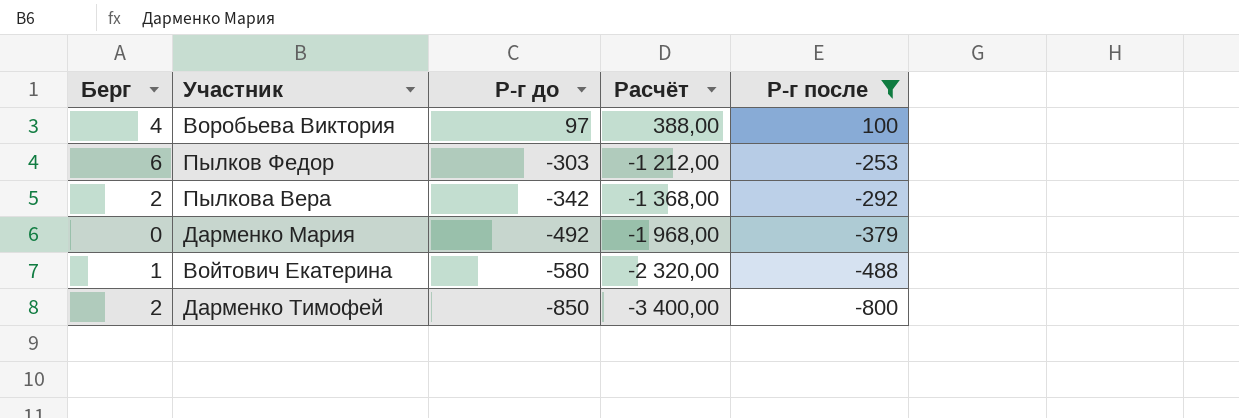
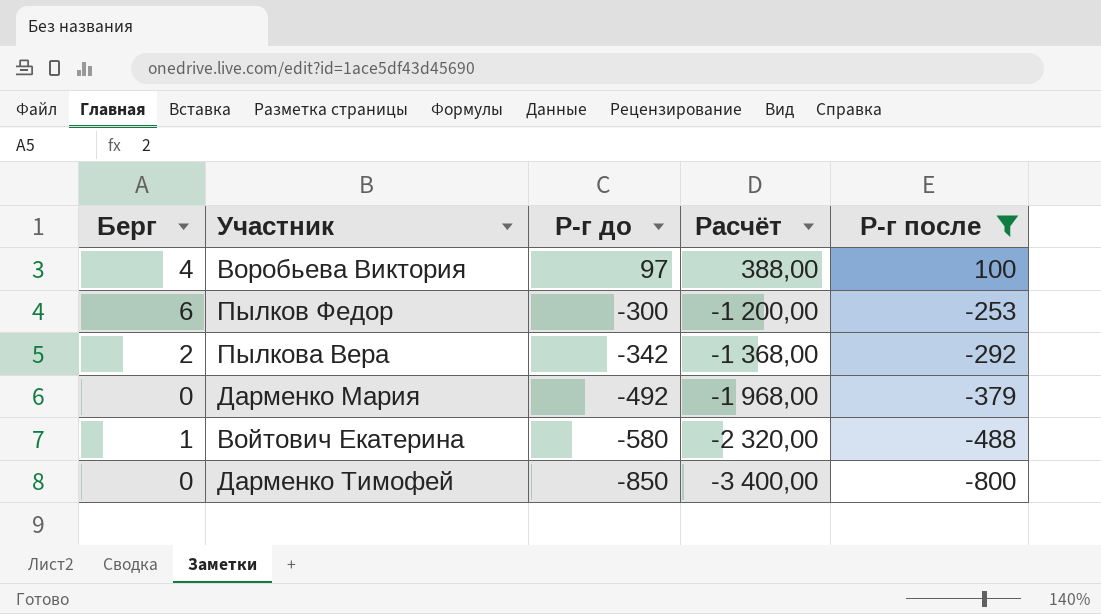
Пылков Федор | Р-г до: -303 -> -300
Пылков Федор | Расчёт: -1 212,00 -> -1 200,00
Дарменко Тимофей | Берг: 2 -> 0

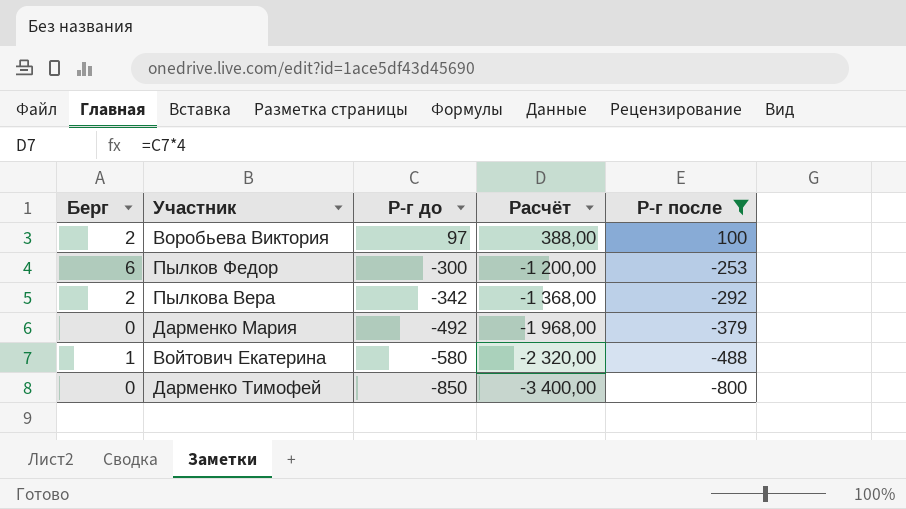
Воробьева Виктория | Берг: 4 -> 2

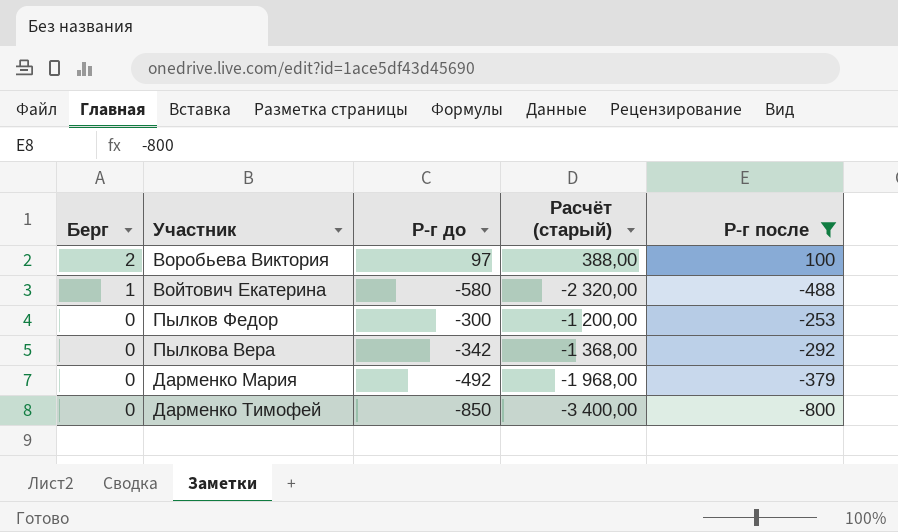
row order: Р-г до descending -> Берг descending
column name: Расчёт -> Расчёт (старый)
Пылков Федор | Берг: 6 -> 0
Пылкова Вера | Берг: 2 -> 0

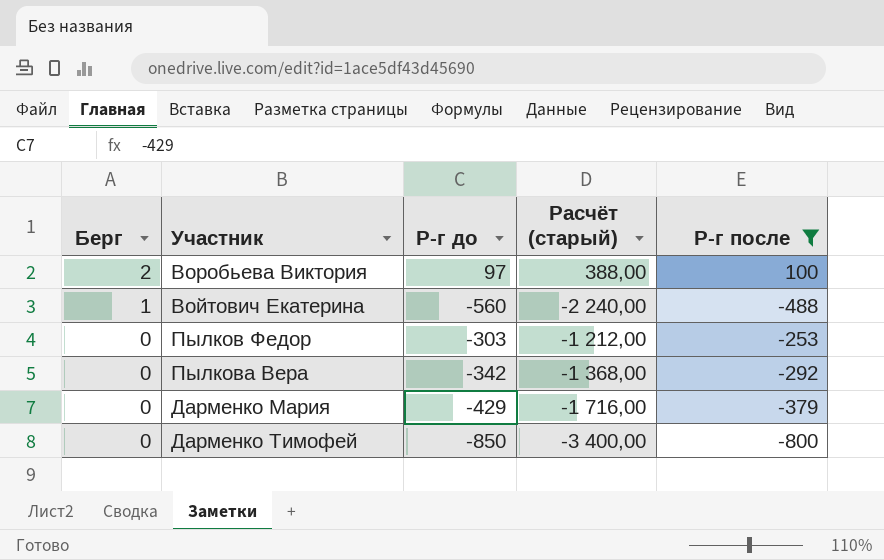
Войтович Екатерина | Р-г до: -580 -> -560
Войтович Екатерина | Расчёт (старый): -2 320,00 -> -2 240,00
Пылков Федор | Р-г до: -300 -> -303
Пылков Федор | Расчёт (старый): -1 200,00 -> -1 212,00
Дарменко Мария | Р-г до: -492 -> -429
Дарменко Мария | Расчёт (старый): -1 968,00 -> -1 716,00

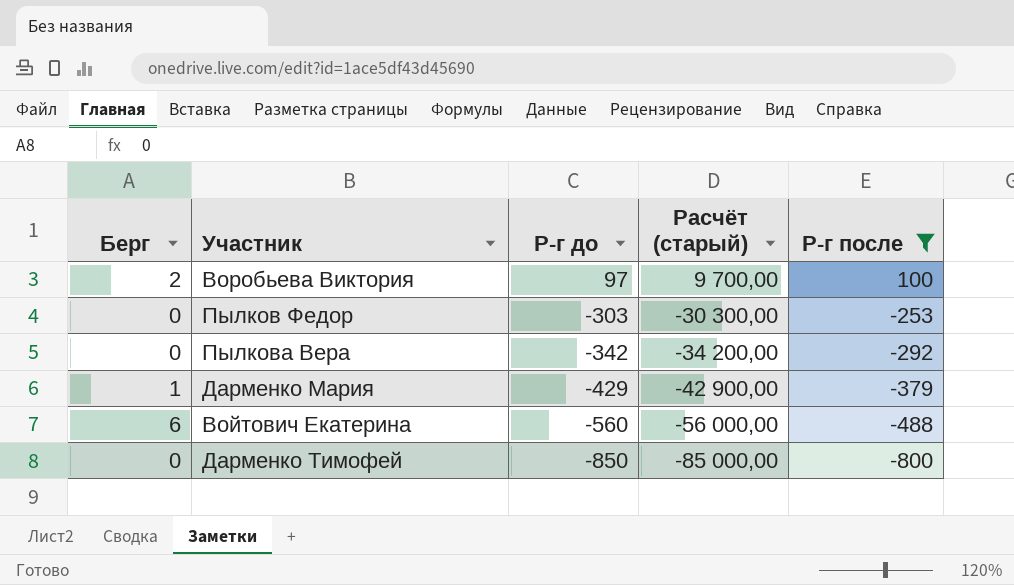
row order: Берг descending -> Р-г до descending
column Расчёт (старый) | formula: [Р-г до] * 4 -> [Р-г до] * 100
Дарменко Мария | Берг: 0 -> 1
Войтович Екатерина | Берг: 1 -> 6

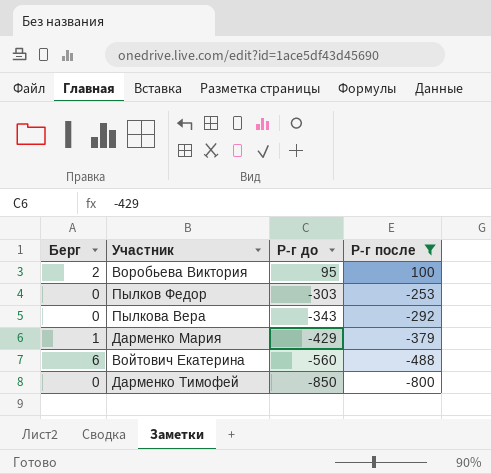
column Расчёт (старый) | formula: [Р-г до] * 100 -> none
Воробьева Виктория | Р-г до: 97 -> 95
Пылкова Вера | Р-г до: -342 -> -343

